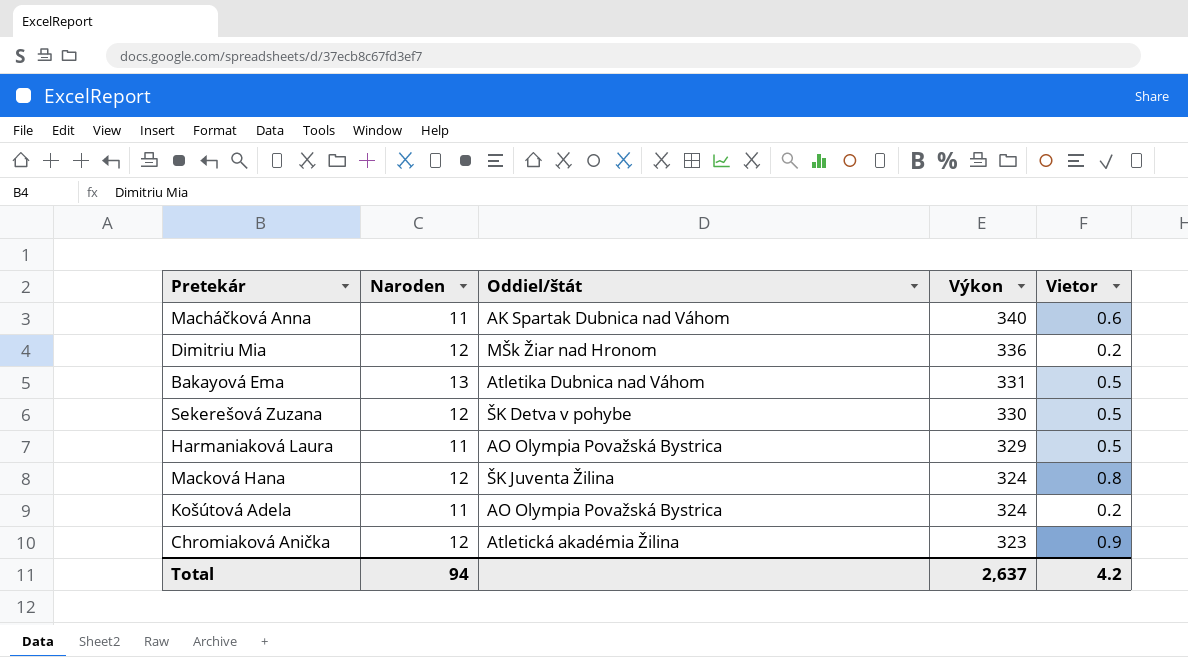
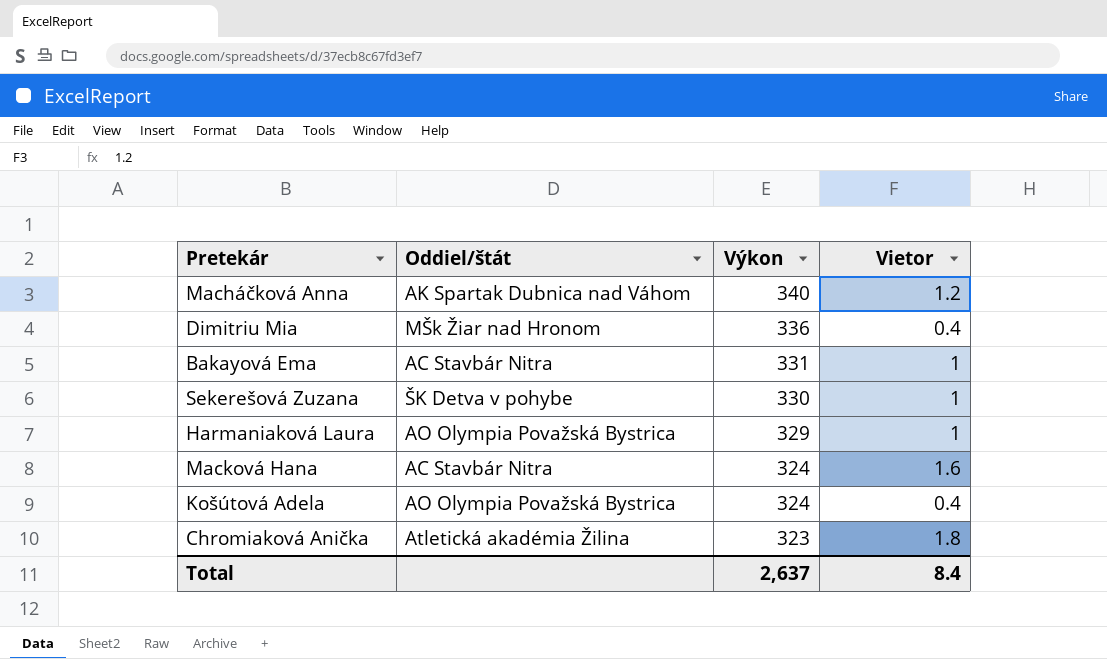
column Naroden | position: 2 -> none
Macháčková Anna | Vietor: 0.6 -> 1.2
Dimitriu Mia | Vietor: 0.2 -> 0.4
Bakayová Ema | Oddiel/štát: Atletika Dubnica nad Váhom -> AC Stavbár Nitra
Bakayová Ema | Vietor: 0.5 -> 1
Sekerešová Zuzana | Vietor: 0.5 -> 1
Harmaniaková Laura | Vietor: 0.5 -> 1
Macková Hana | Oddiel/štát: ŠK Juventa Žilina -> AC Stavbár Nitra
Macková Hana | Vietor: 0.8 -> 1.6
Košútová Adela | Vietor: 0.2 -> 0.4
Chromiaková Anička | Vietor: 0.9 -> 1.8
Total | Vietor: 4.2 -> 8.4

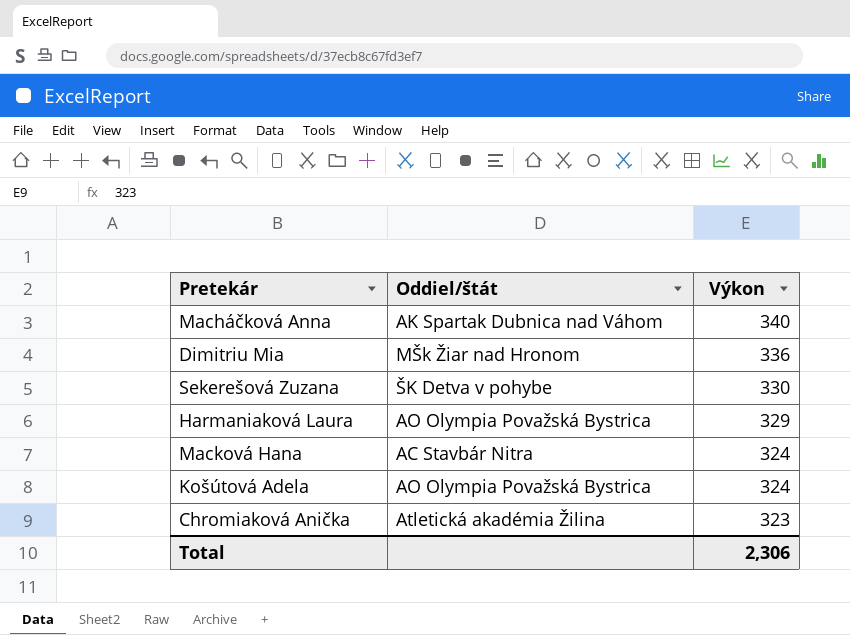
column Vietor | position: 4 -> none
row Bakayová Ema: AC Stavbár Nitra | 331 | 1 -> none
Total | Výkon: 2,637 -> 2,306

